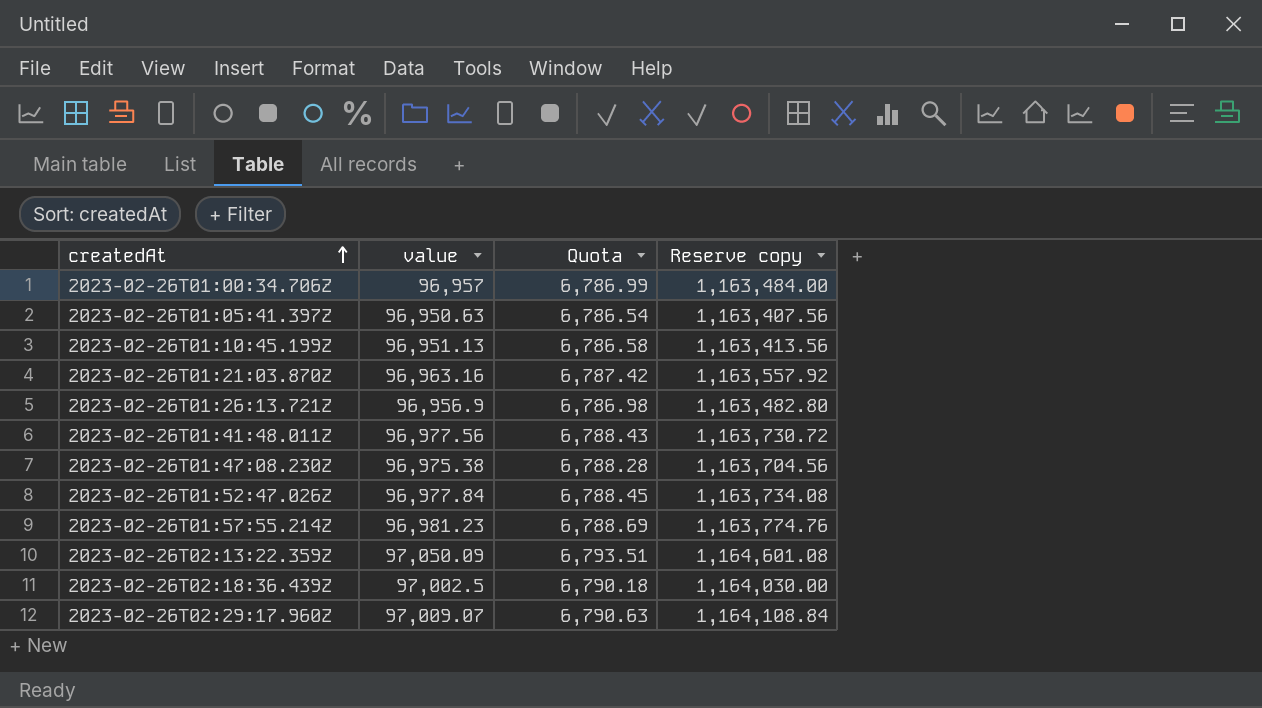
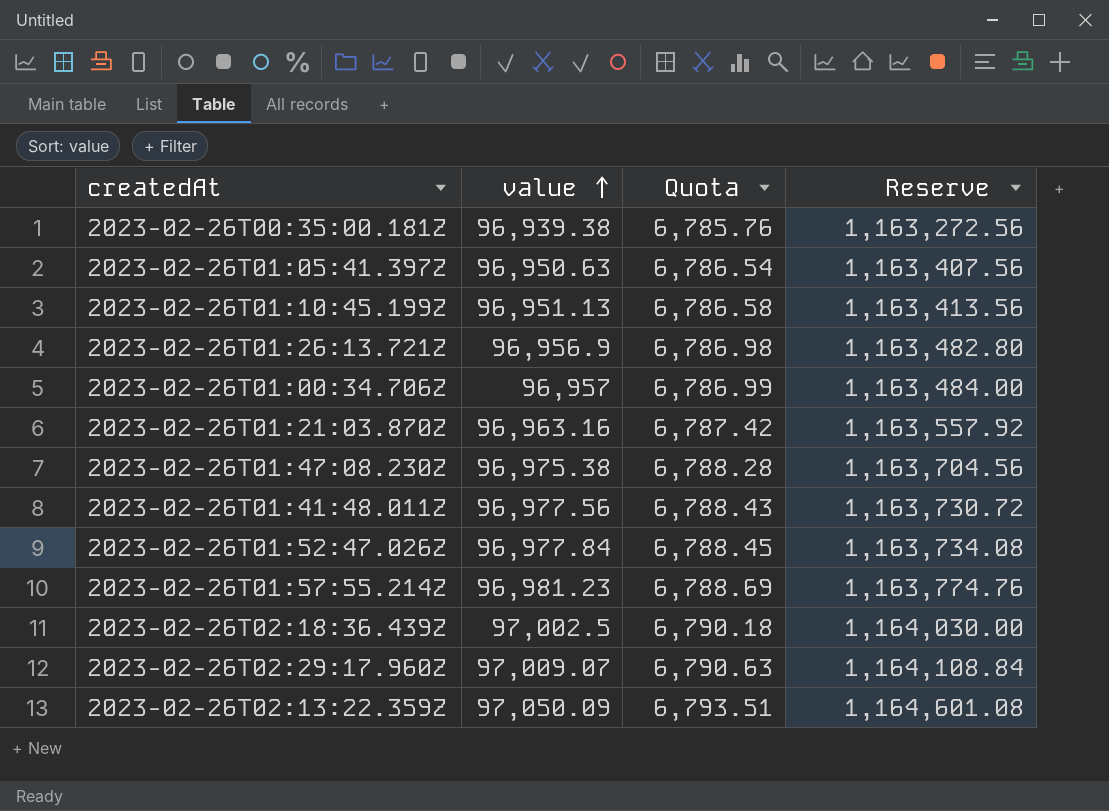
row order: createdAt ascending -> value ascending
column name: Reserve copy -> Reserve
row 2023-02-26T00:35:00.181Z: none -> 96,939.38 | 6,785.76 | 1,163,272.56

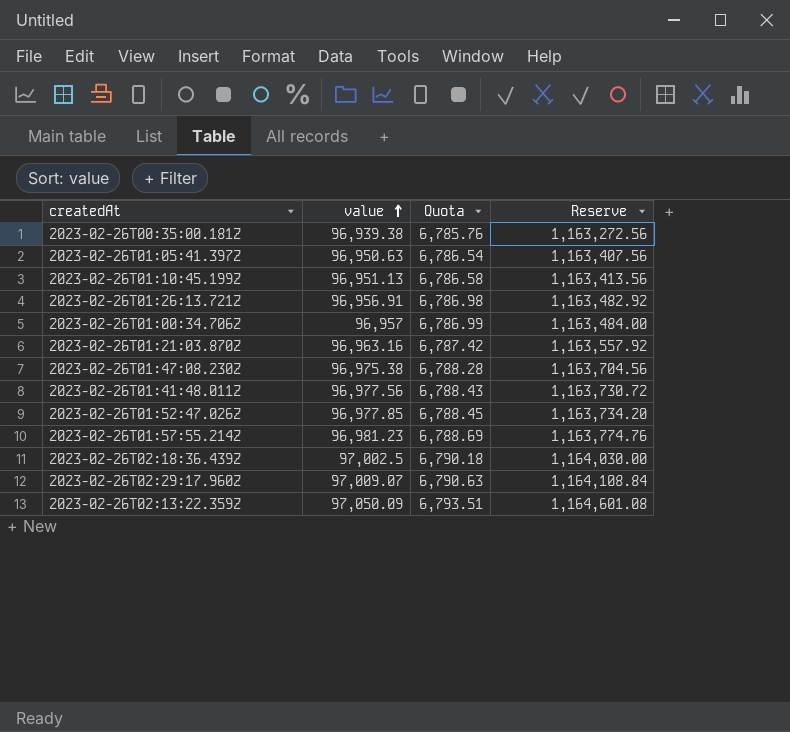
2023-02-26T01:26:13.721Z | value: 96,956.9 -> 96,956.91
2023-02-26T01:26:13.721Z | Reserve: 1,163,482.80 -> 1,163,482.92
2023-02-26T01:52:47.026Z | value: 96,977.84 -> 96,977.85
2023-02-26T01:52:47.026Z | Reserve: 1,163,734.08 -> 1,163,734.20

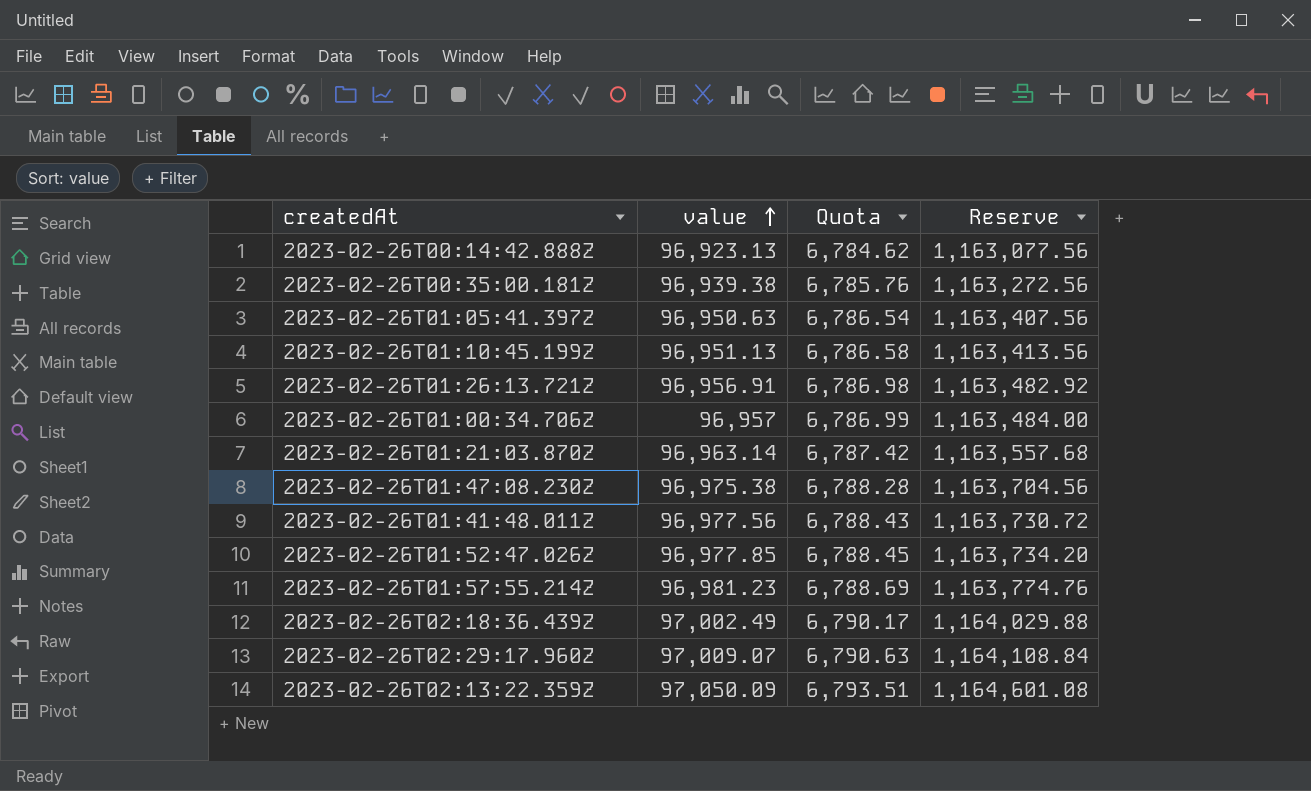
row 2023-02-26T00:14:42.888Z: none -> 96,923.13 | 6,784.62 | 1,163,077.56
2023-02-26T01:21:03.870Z | value: 96,963.16 -> 96,963.14
2023-02-26T01:21:03.870Z | Reserve: 1,163,557.92 -> 1,163,557.68
2023-02-26T02:18:36.439Z | value: 97,002.5 -> 97,002.49
2023-02-26T02:18:36.439Z | Quota: 6,790.18 -> 6,790.17
2023-02-26T02:18:36.439Z | Reserve: 1,164,030.00 -> 1,164,029.88

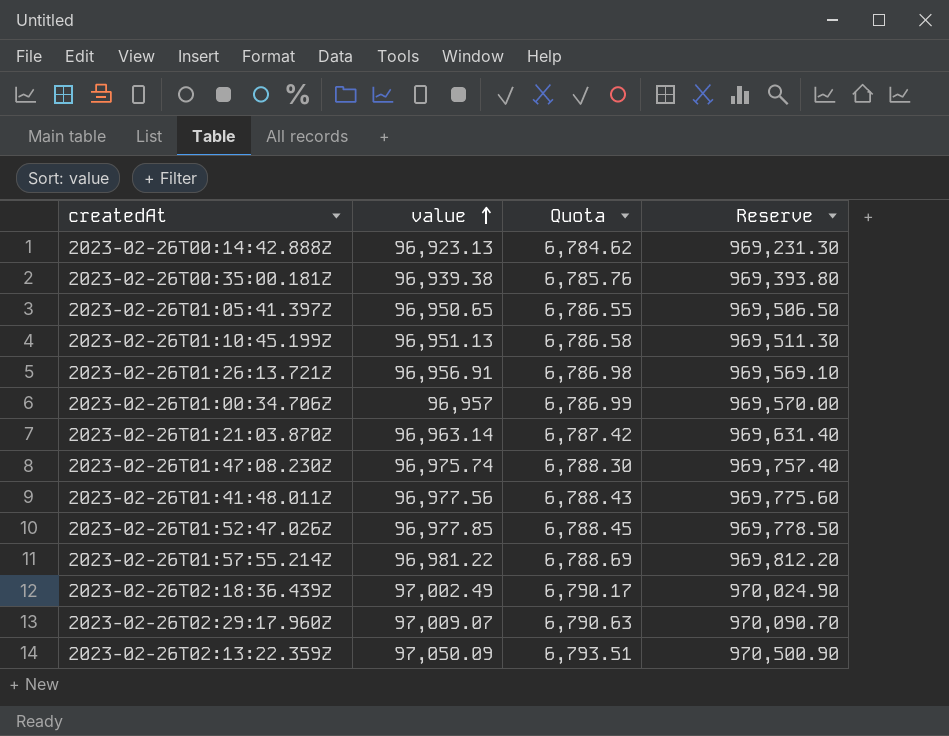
column Reserve | formula: [value] * 12 -> [value] * 10
2023-02-26T01:05:41.397Z | value: 96,950.63 -> 96,950.65
2023-02-26T01:05:41.397Z | Quota: 6,786.54 -> 6,786.55
2023-02-26T01:47:08.230Z | value: 96,975.38 -> 96,975.74
2023-02-26T01:47:08.230Z | Quota: 6,788.28 -> 6,788.30
2023-02-26T01:57:55.214Z | value: 96,981.23 -> 96,981.22

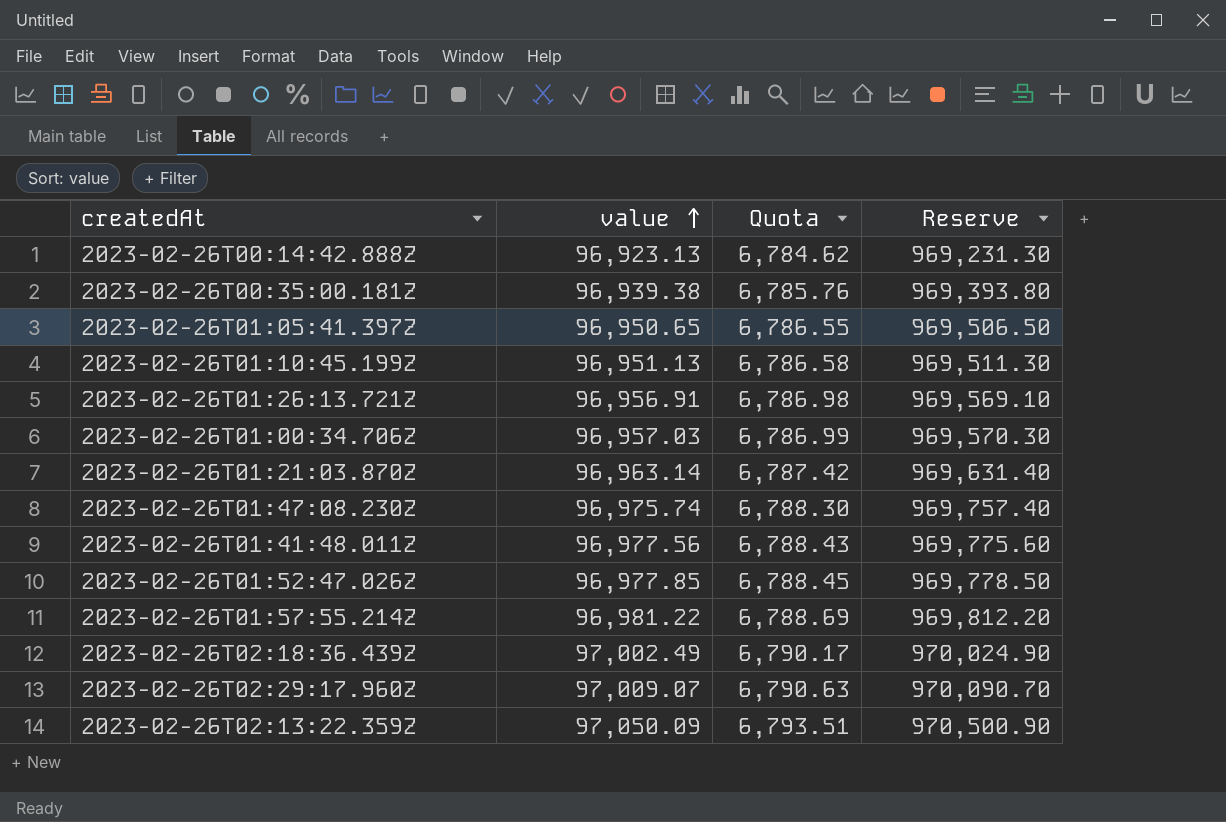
2023-02-26T01:00:34.706Z | value: 96,957 -> 96,957.03
2023-02-26T01:00:34.706Z | Reserve: 969,570.00 -> 969,570.30

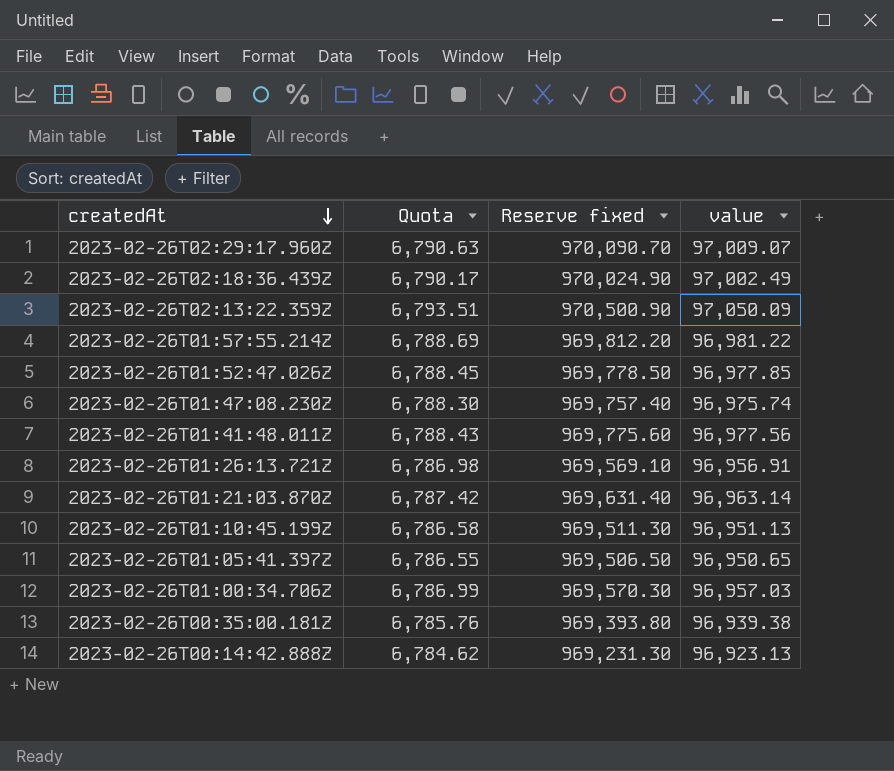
row order: value ascending -> createdAt descending
column name: Reserve -> Reserve fixed
column value | position: 2 -> 4

